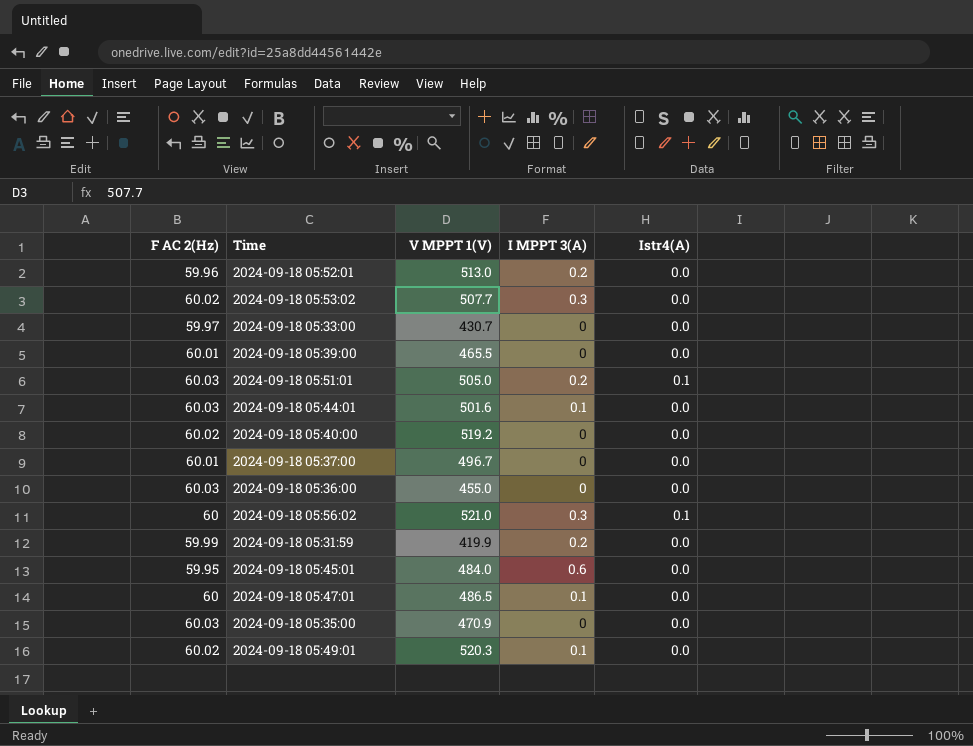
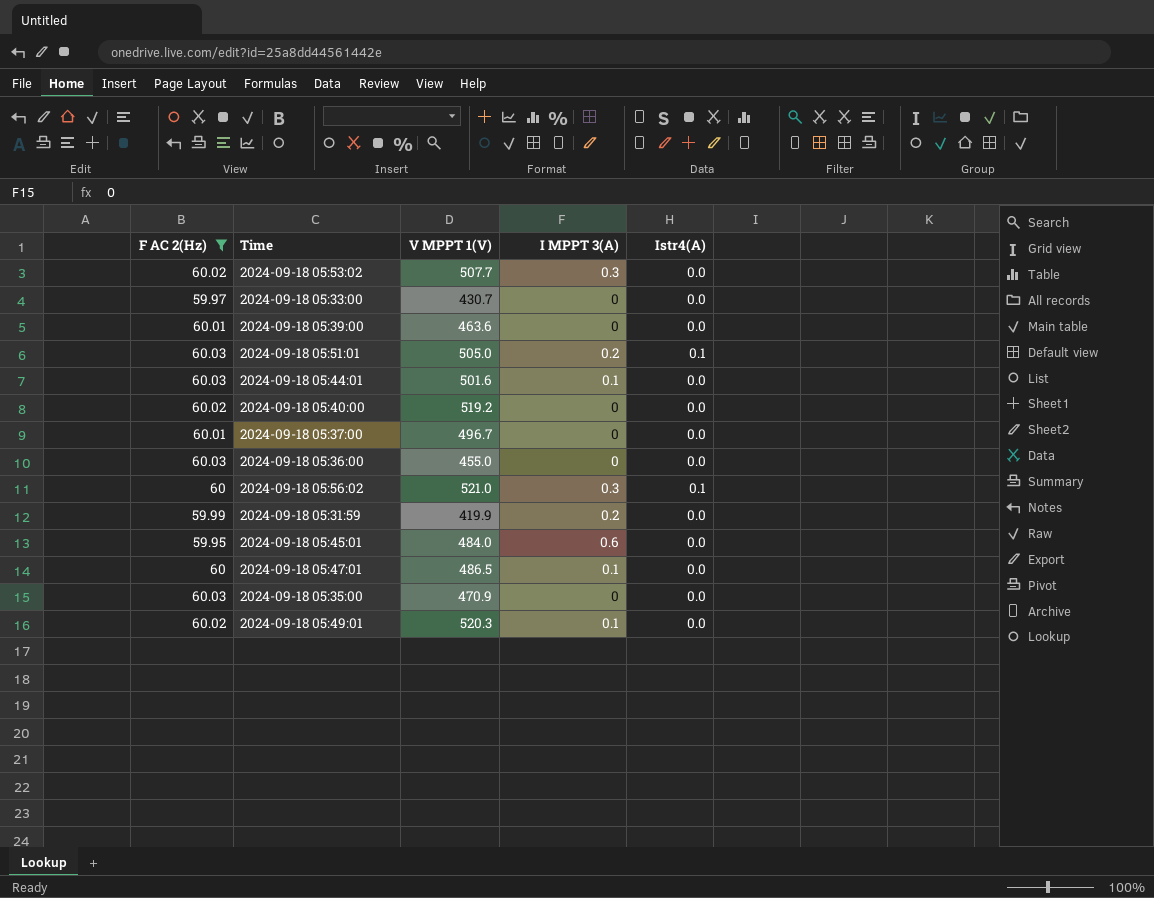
filter: none -> F AC 2(Hz) != 59.96
2024-09-18 05:39:00 | V MPPT 1(V): 465.5 -> 463.6

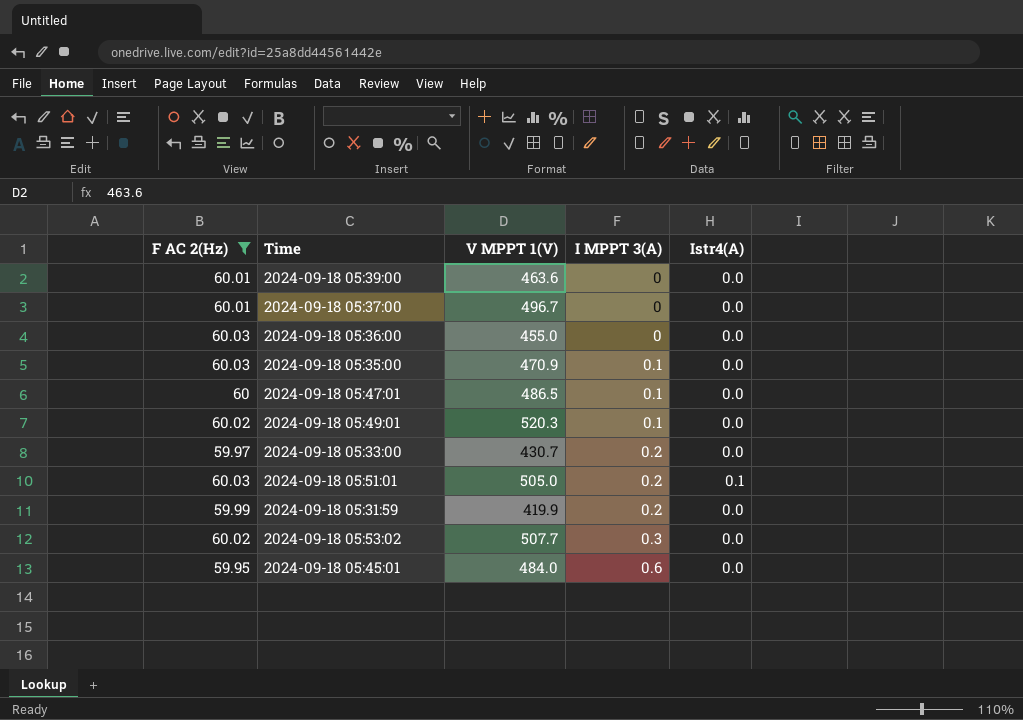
row order: none -> I MPPT 3(A) ascending
row 2024-09-18 05:44:01: 60.03 | 501.6 | 0.1 | 0.0 -> none
row 2024-09-18 05:40:00: 60.02 | 519.2 | 0 | 0.0 -> none
row 2024-09-18 05:56:02: 60 | 521.0 | 0.3 | 0.1 -> none
2024-09-18 05:35:00 | I MPPT 3(A): 0 -> 0.1
2024-09-18 05:33:00 | I MPPT 3(A): 0 -> 0.2

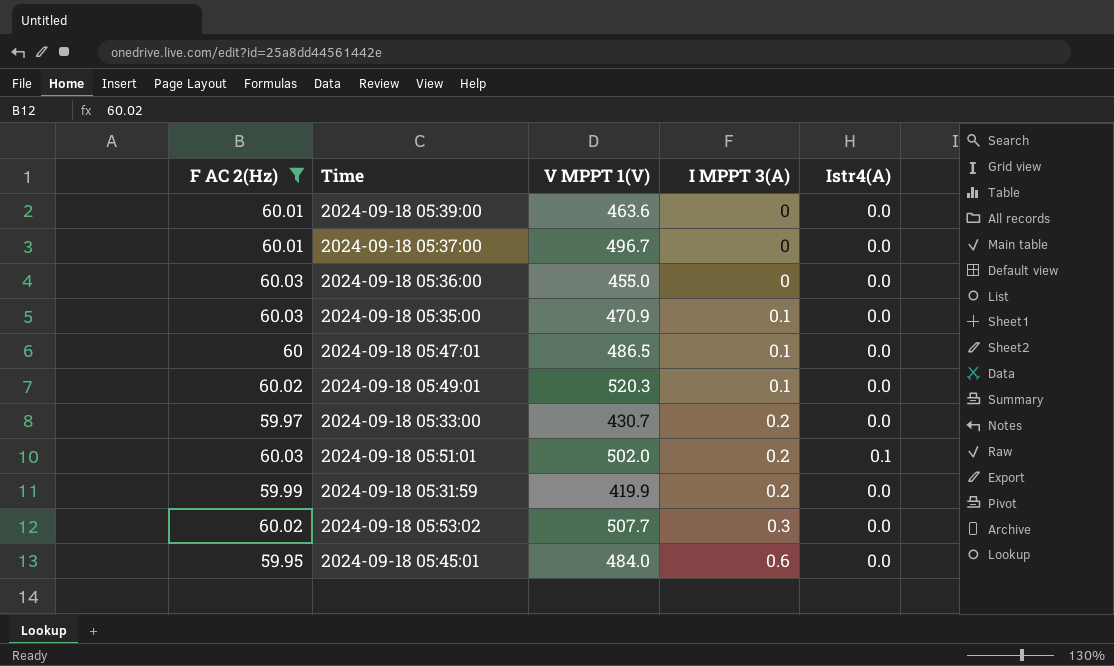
2024-09-18 05:51:01 | V MPPT 1(V): 505.0 -> 502.0

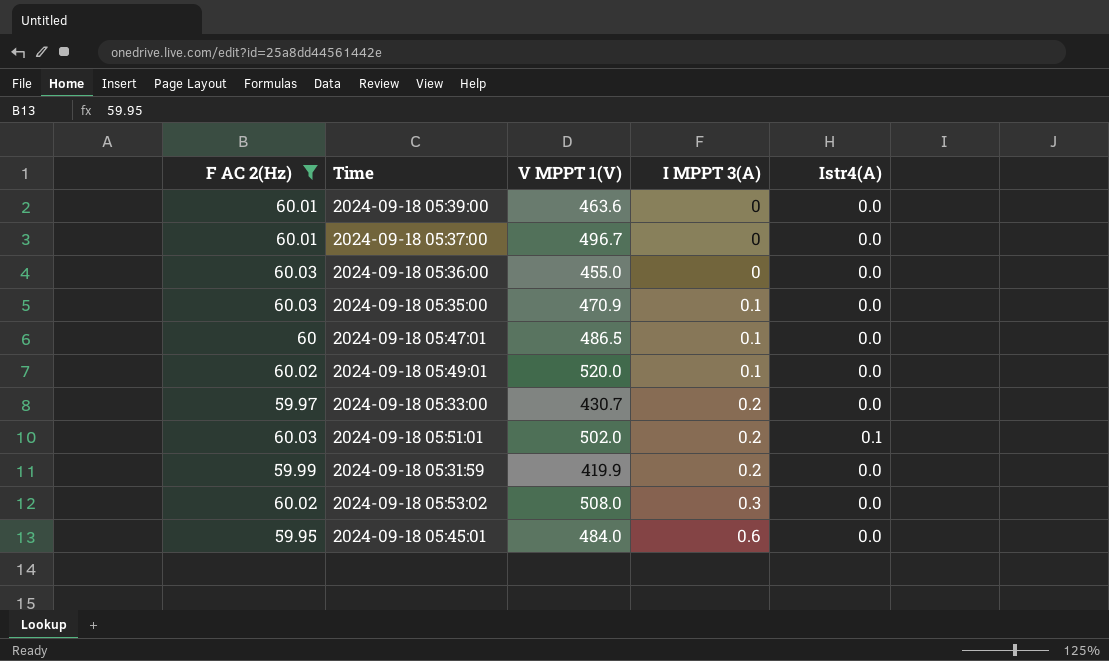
2024-09-18 05:49:01 | V MPPT 1(V): 520.3 -> 520.0
2024-09-18 05:53:02 | V MPPT 1(V): 507.7 -> 508.0

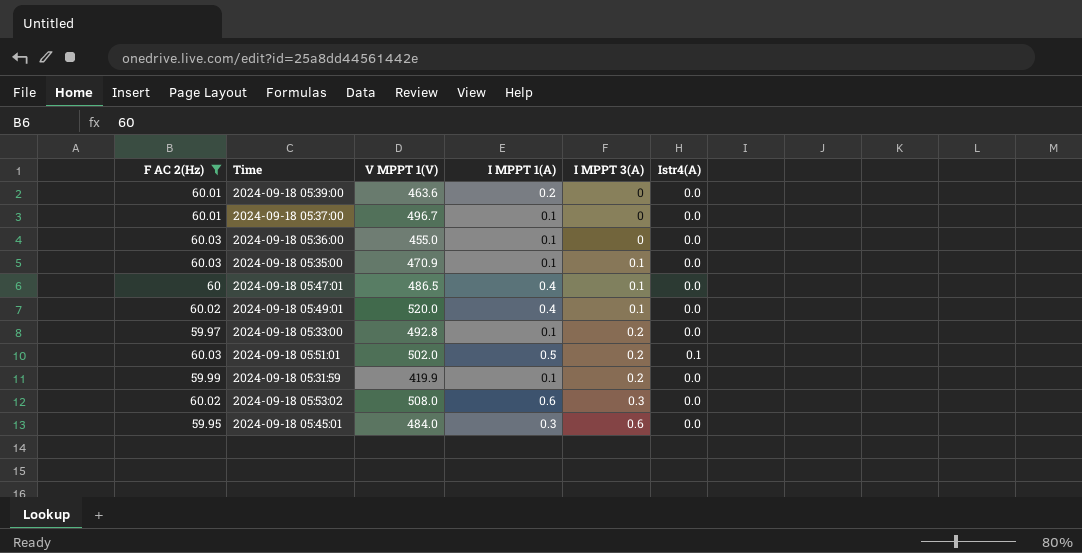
column I MPPT 1(A) | position: none -> 4
2024-09-18 05:33:00 | V MPPT 1(V): 430.7 -> 492.8

